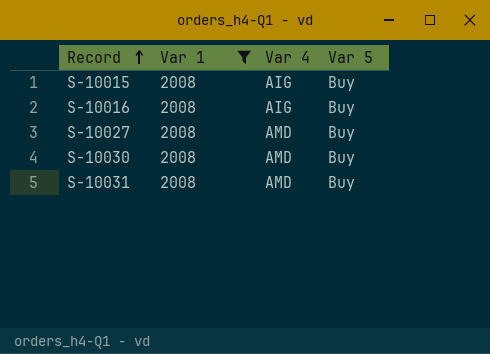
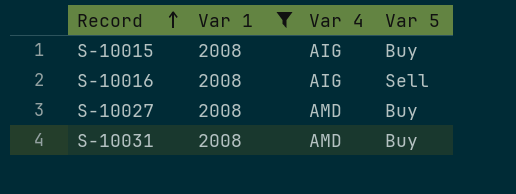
row S-10030: 2008 | AMD | Buy -> none
S-10016 | Var 5: Buy -> Sell

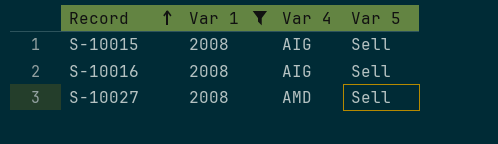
row S-10031: 2008 | AMD | Buy -> none
S-10015 | Var 5: Buy -> Sell
S-10027 | Var 5: Buy -> Sell

